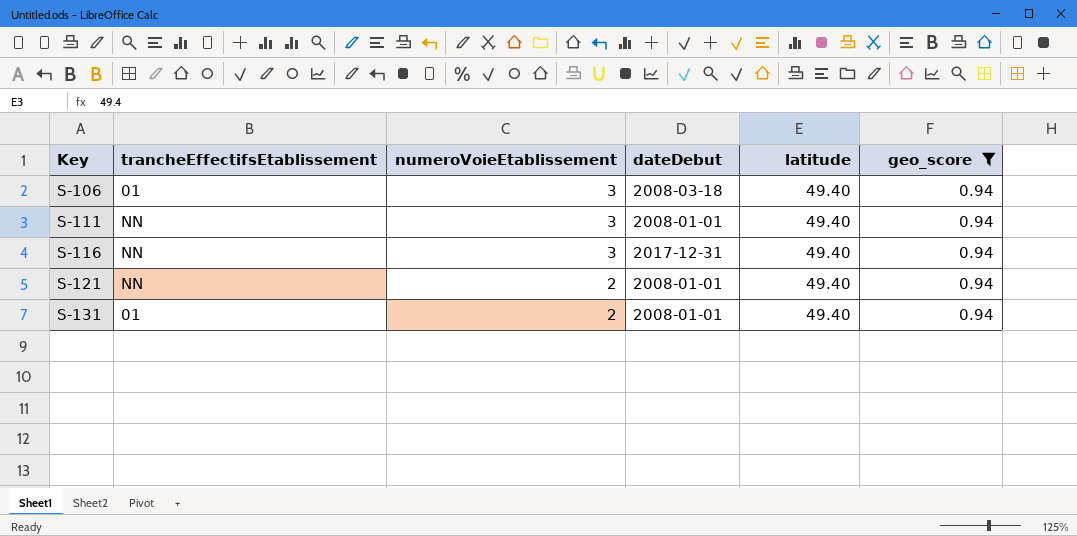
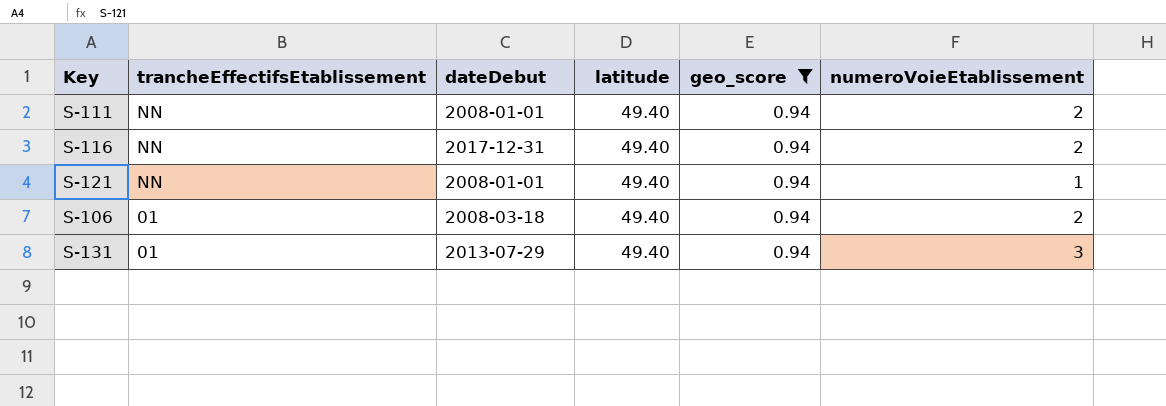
row order: Key ascending -> trancheEffectifsEtablissement descending
column numeroVoieEtablissement | position: 3 -> 6
S-111 | numeroVoieEtablissement: 3 -> 2
S-116 | numeroVoieEtablissement: 3 -> 2
S-121 | numeroVoieEtablissement: 2 -> 1
S-106 | numeroVoieEtablissement: 3 -> 2
S-131 | dateDebut: 2008-01-01 -> 2013-07-29
S-131 | numeroVoieEtablissement: 2 -> 3

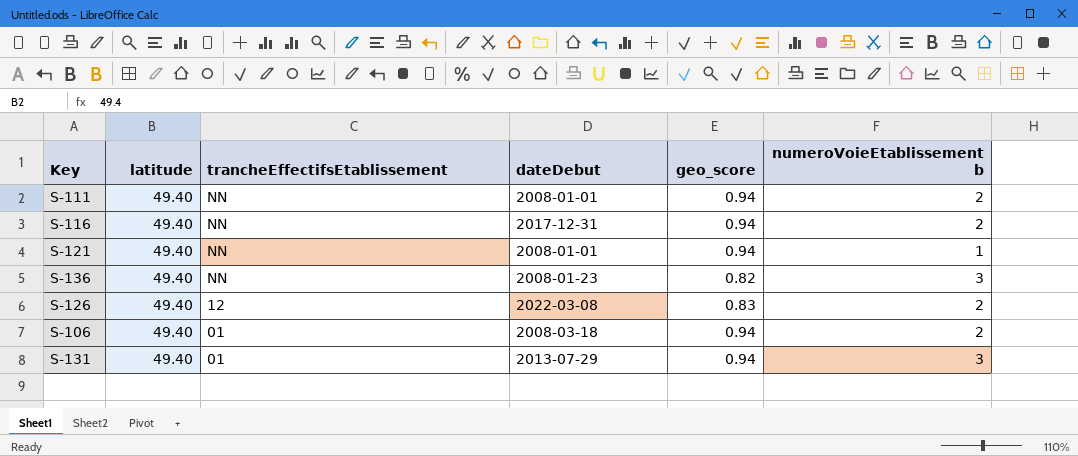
filter: geo_score = 0.94 -> none
column latitude | position: 4 -> 2
column name: numeroVoieEtablissement -> numeroVoieEtablissement b

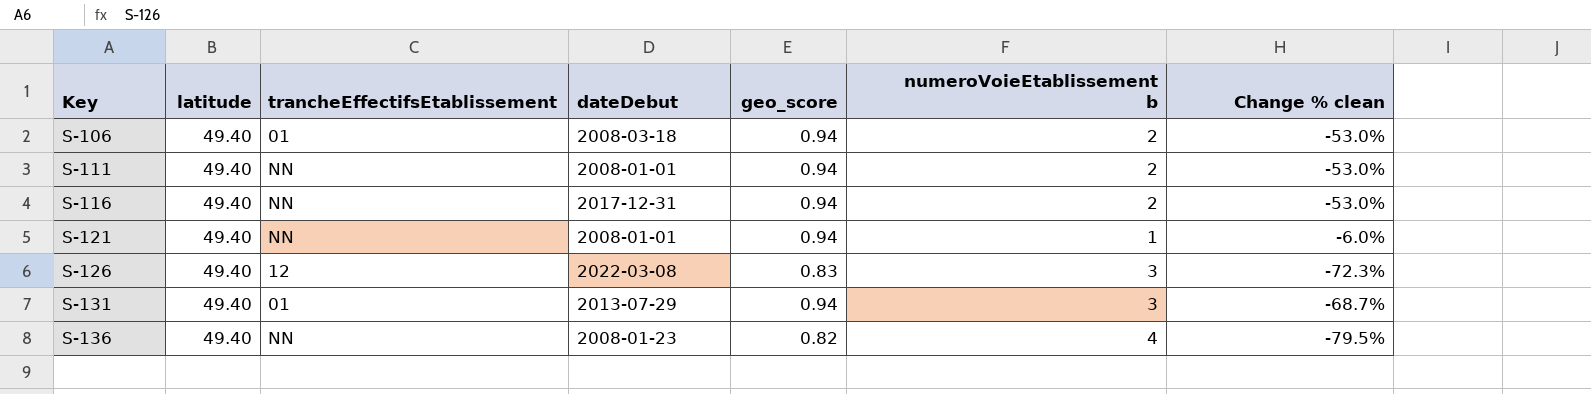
row order: trancheEffectifsEtablissement descending -> Key ascending
column Change % clean | formula: none -> ([geo_score] - [numeroVoieEtablissement b]) / [numeroVoieEtablissement b]
S-126 | numeroVoieEtablissement b: 2 -> 3
S-136 | numeroVoieEtablissement b: 3 -> 4

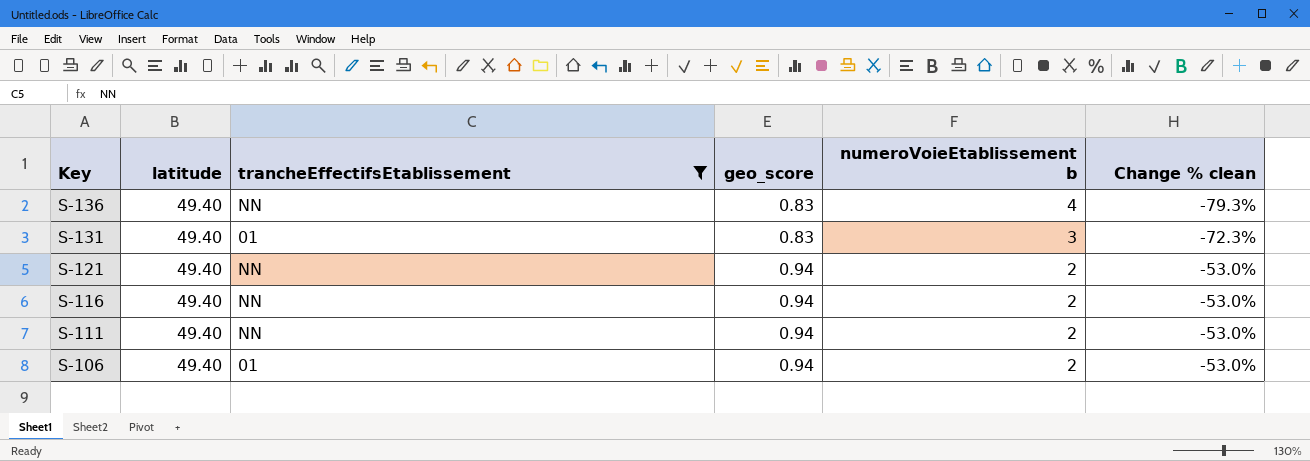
filter: none -> trancheEffectifsEtablissement != 12
row order: Key ascending -> Key descending
column dateDebut | position: 4 -> none
S-136 | geo_score: 0.82 -> 0.83
S-136 | Change % clean: -79.5% -> -79.3%
S-131 | geo_score: 0.94 -> 0.83
S-131 | Change % clean: -68.7% -> -72.3%
S-121 | numeroVoieEtablissement b: 1 -> 2
S-121 | Change % clean: -6.0% -> -53.0%

